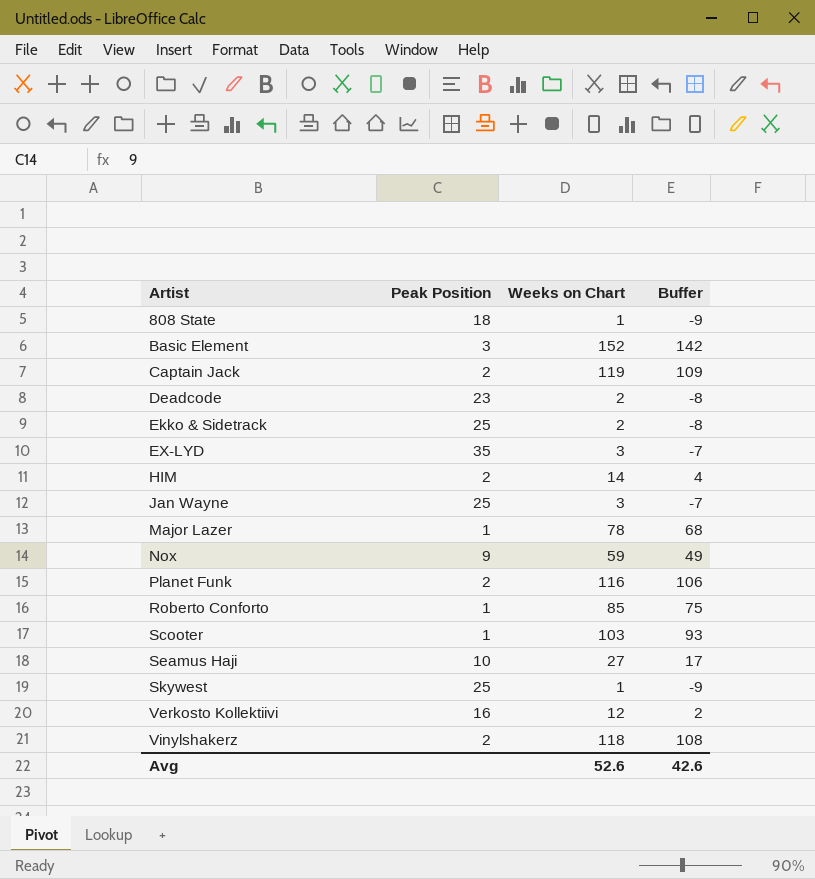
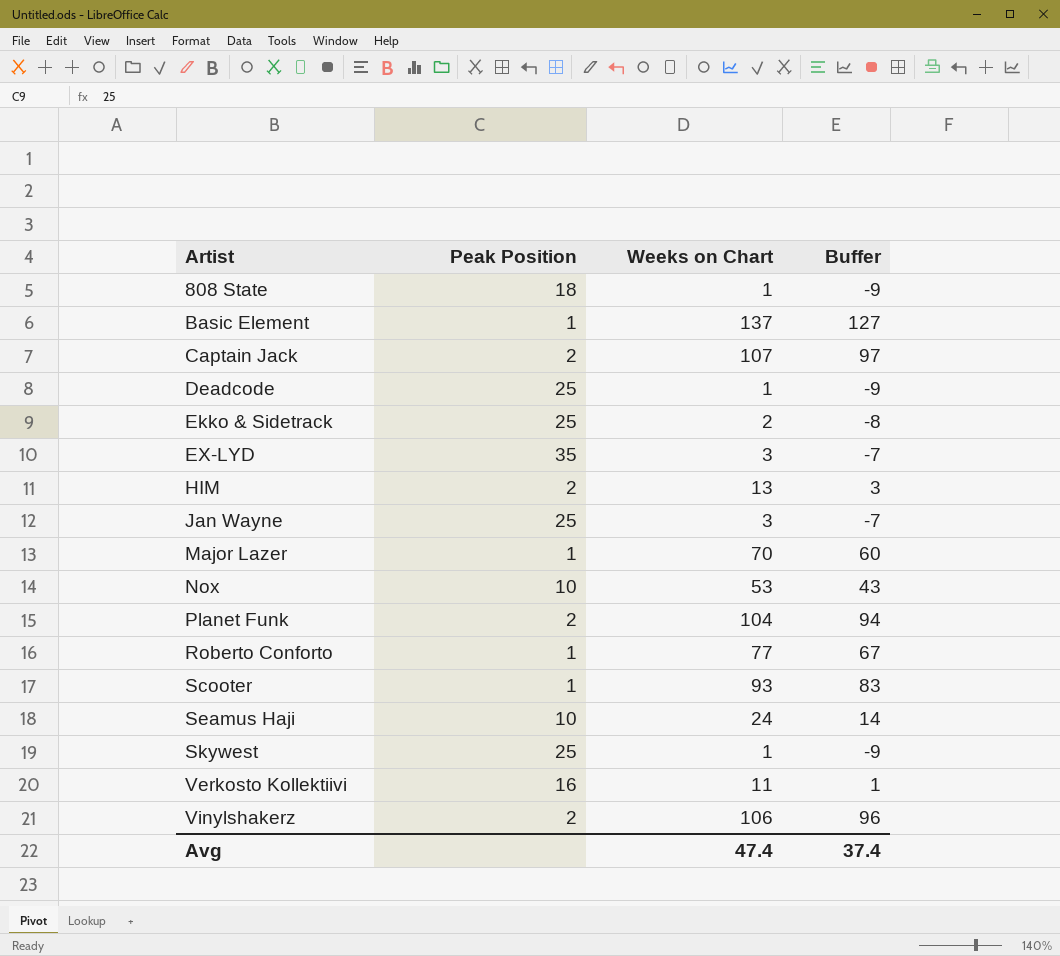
Basic Element | Peak Position: 3 -> 1
Basic Element | Weeks on Chart: 152 -> 137
Basic Element | Buffer: 142 -> 127
Captain Jack | Weeks on Chart: 119 -> 107
Captain Jack | Buffer: 109 -> 97
Deadcode | Peak Position: 23 -> 25
Deadcode | Weeks on Chart: 2 -> 1
Deadcode | Buffer: -8 -> -9
HIM | Weeks on Chart: 14 -> 13
HIM | Buffer: 4 -> 3
Major Lazer | Weeks on Chart: 78 -> 70
Major Lazer | Buffer: 68 -> 60
Nox | Peak Position: 9 -> 10
Nox | Weeks on Chart: 59 -> 53
Nox | Buffer: 49 -> 43
Planet Funk | Weeks on Chart: 116 -> 104
Planet Funk | Buffer: 106 -> 94
Roberto Conforto | Weeks on Chart: 85 -> 77
Roberto Conforto | Buffer: 75 -> 67
Scooter | Weeks on Chart: 103 -> 93
Scooter | Buffer: 93 -> 83
Seamus Haji | Weeks on Chart: 27 -> 24
Seamus Haji | Buffer: 17 -> 14
Verkosto Kollektiivi | Weeks on Chart: 12 -> 11
Verkosto Kollektiivi | Buffer: 2 -> 1
Vinylshakerz | Weeks on Chart: 118 -> 106
Vinylshakerz | Buffer: 108 -> 96
Avg | Weeks on Chart: 52.6 -> 47.4
Avg | Buffer: 42.6 -> 37.4

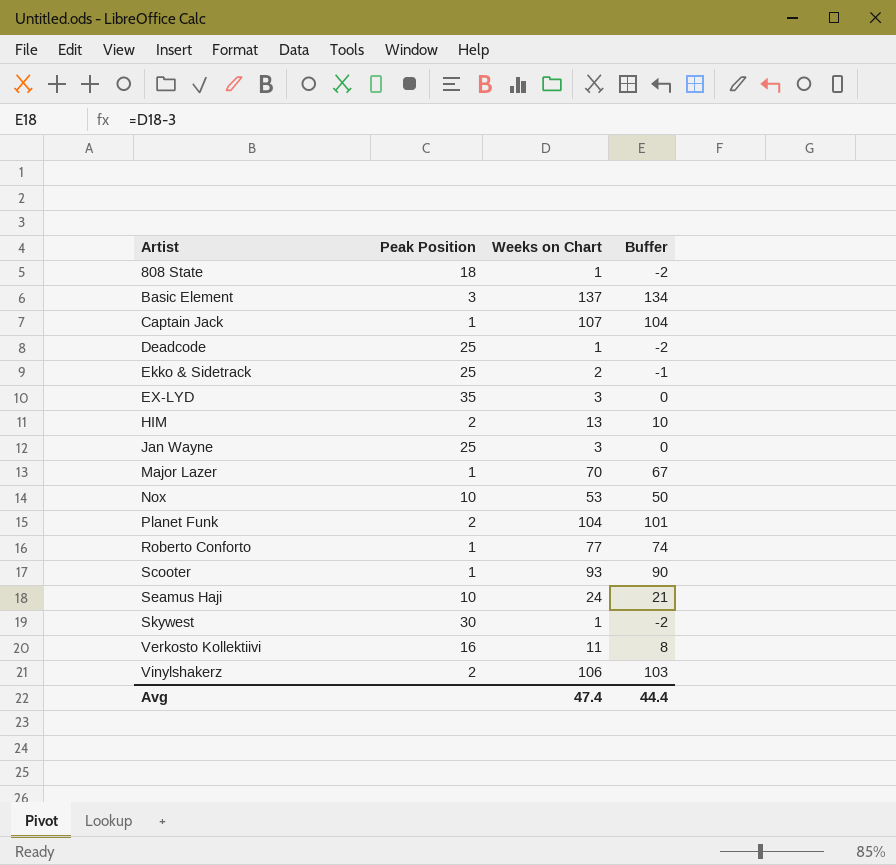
column Buffer | formula: [Weeks on Chart] - 10 -> [Weeks on Chart] - 3
Basic Element | Peak Position: 1 -> 3
Captain Jack | Peak Position: 2 -> 1
Skywest | Peak Position: 25 -> 30
Avg | Buffer: 37.4 -> 44.4

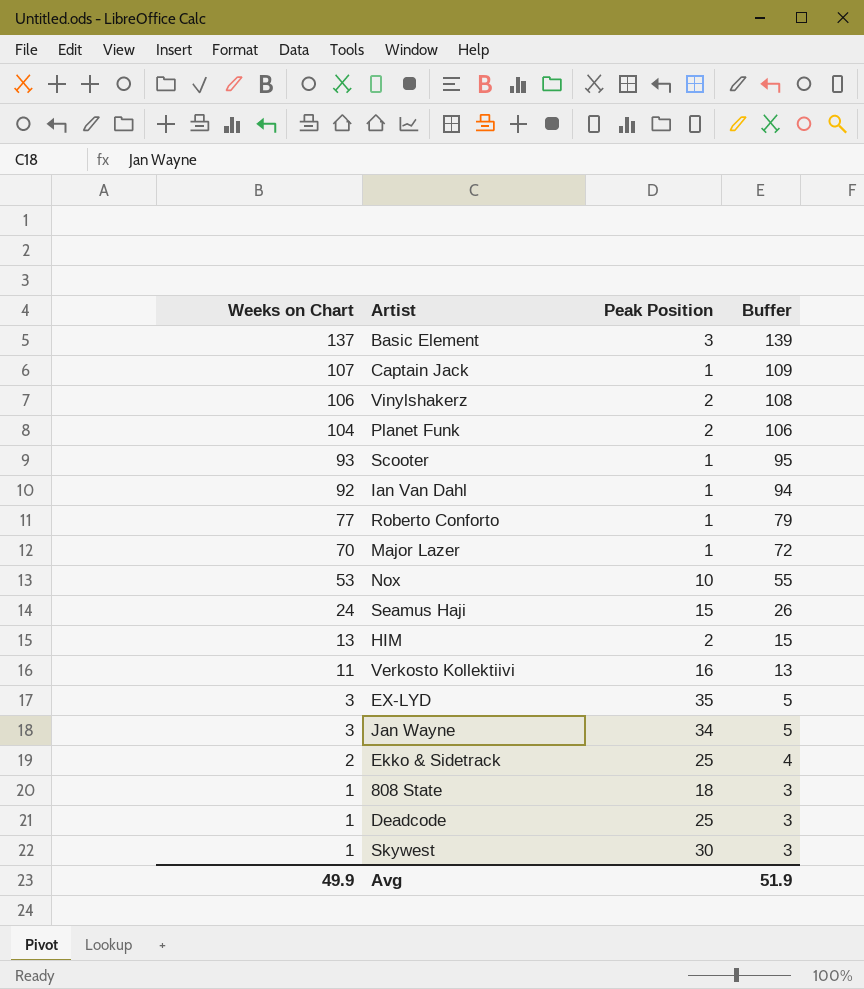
row order: Artist ascending -> Weeks on Chart descending
column Weeks on Chart | position: 3 -> 1
column Buffer | formula: [Weeks on Chart] - 3 -> [Weeks on Chart] + 2
row Ian Van Dahl: none -> 92 | 1 | 94
Seamus Haji | Peak Position: 10 -> 15
Jan Wayne | Peak Position: 25 -> 34
Avg | Weeks on Chart: 47.4 -> 49.9
Avg | Buffer: 44.4 -> 51.9

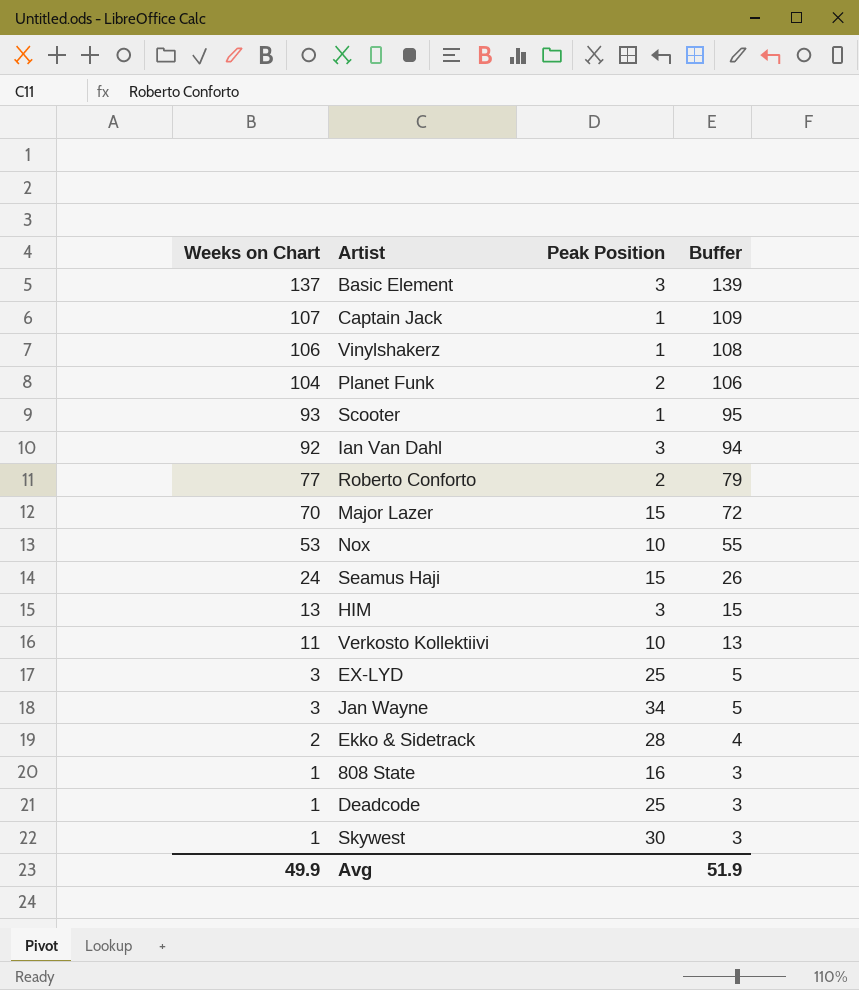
Vinylshakerz | Peak Position: 2 -> 1
Ian Van Dahl | Peak Position: 1 -> 3
Roberto Conforto | Peak Position: 1 -> 2
Major Lazer | Peak Position: 1 -> 15
HIM | Peak Position: 2 -> 3
Verkosto Kollektiivi | Peak Position: 16 -> 10
EX-LYD | Peak Position: 35 -> 25
Ekko & Sidetrack | Peak Position: 25 -> 28
808 State | Peak Position: 18 -> 16

